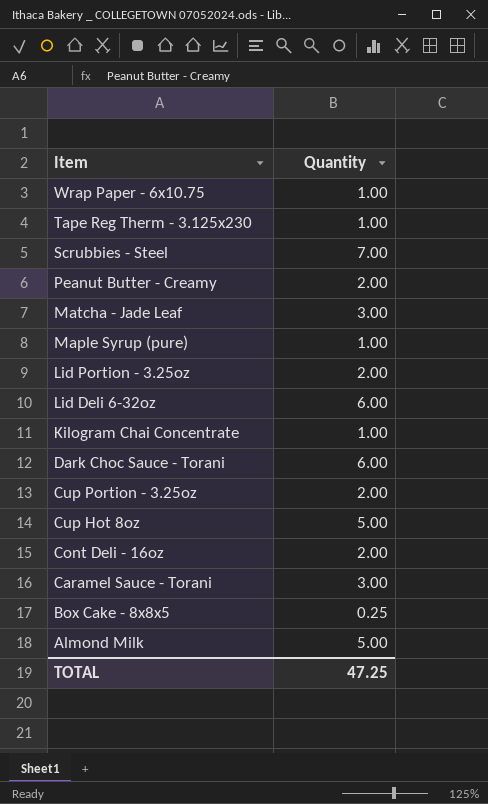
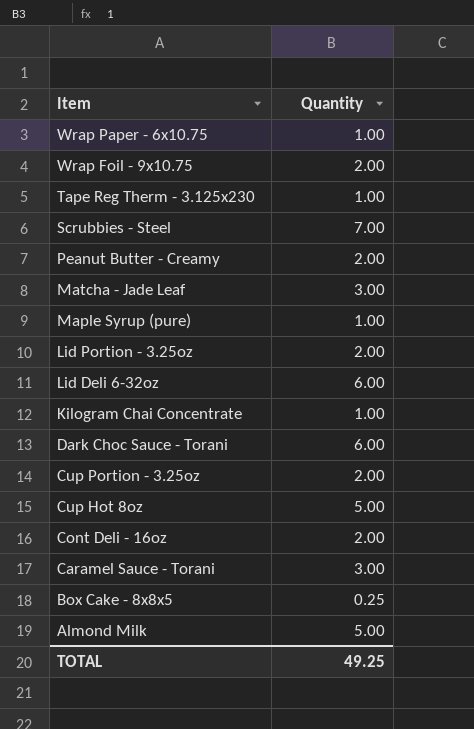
row Wrap Foil - 9x10.75: none -> 2.00
TOTAL | Quantity: 47.25 -> 49.25

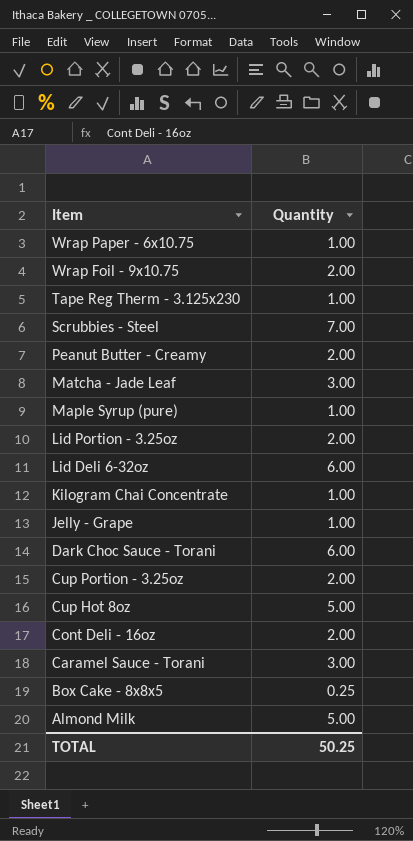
row Jelly - Grape: none -> 1.00
TOTAL | Quantity: 49.25 -> 50.25

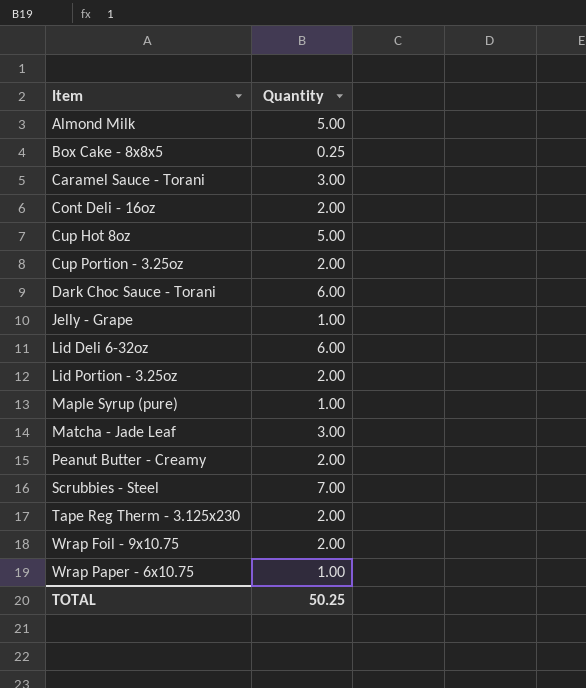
row order: Item descending -> Item ascending
row Kilogram Chai Concentrate: 1.00 -> none
Tape Reg Therm - 3.125x230 | Quantity: 1.00 -> 2.00

